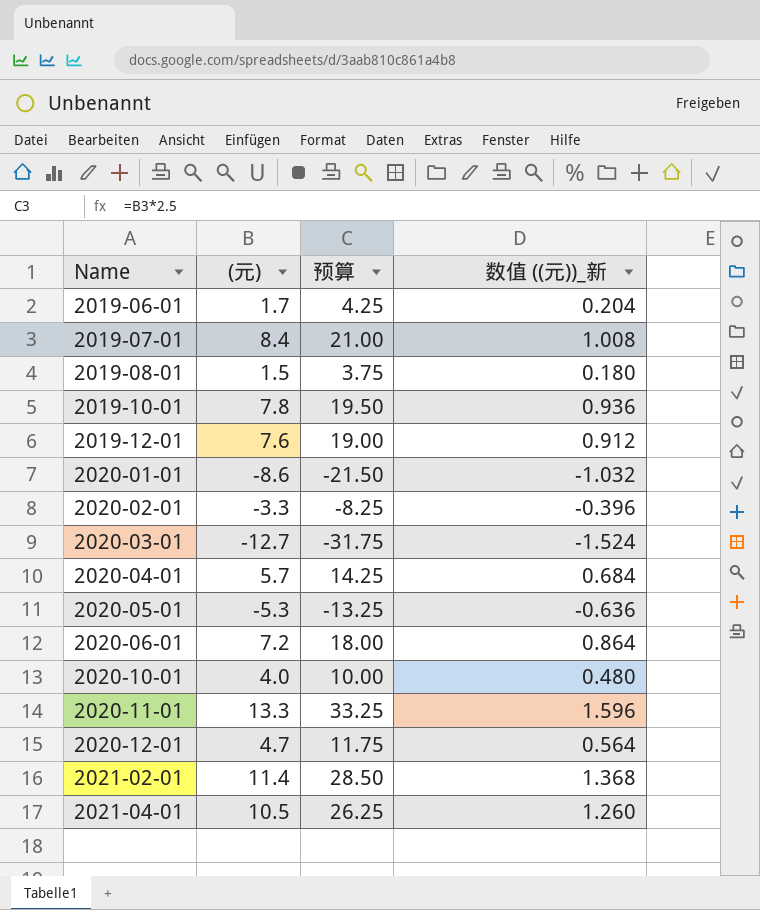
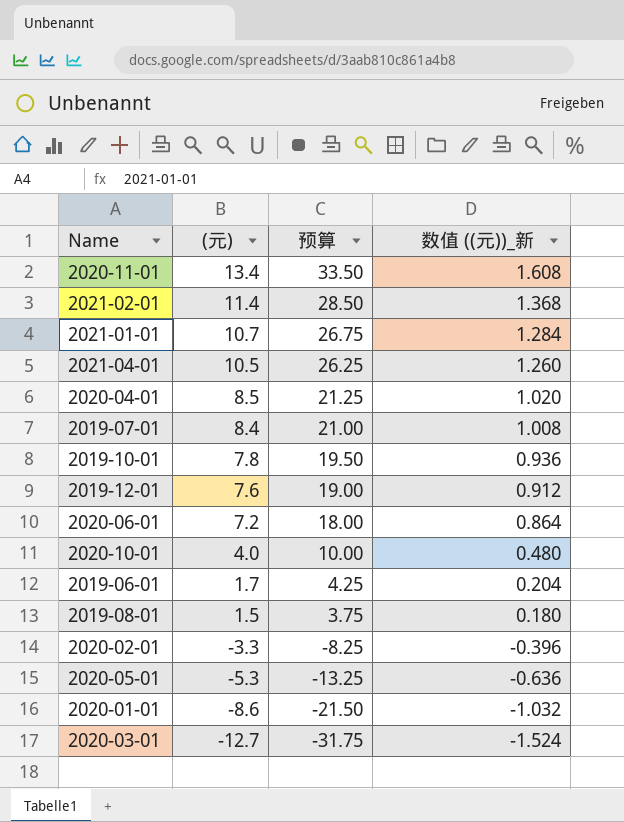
row order: Name ascending -> (元) descending
row 2020-12-01: 4.7 | 11.75 | 0.564 -> none
2020-11-01 | (元): 13.3 -> 13.4
2020-11-01 | 预算: 33.25 -> 33.50
2020-11-01 | 数值 ((元))_新: 1.596 -> 1.608
row 2021-01-01: none -> 10.7 | 26.75 | 1.284
2020-04-01 | (元): 5.7 -> 8.5
2020-04-01 | 预算: 14.25 -> 21.25
2020-04-01 | 数值 ((元))_新: 0.684 -> 1.020

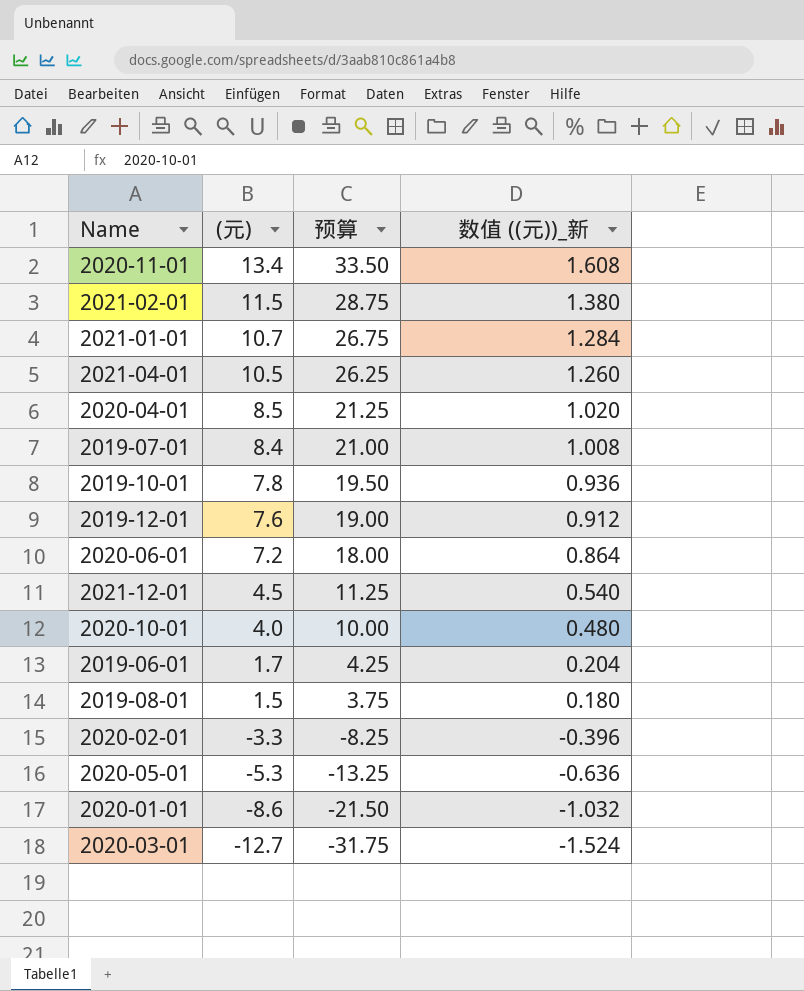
2021-02-01 | (元): 11.4 -> 11.5
2021-02-01 | 预算: 28.50 -> 28.75
2021-02-01 | 数值 ((元))_新: 1.368 -> 1.380
row 2021-12-01: none -> 4.5 | 11.25 | 0.540

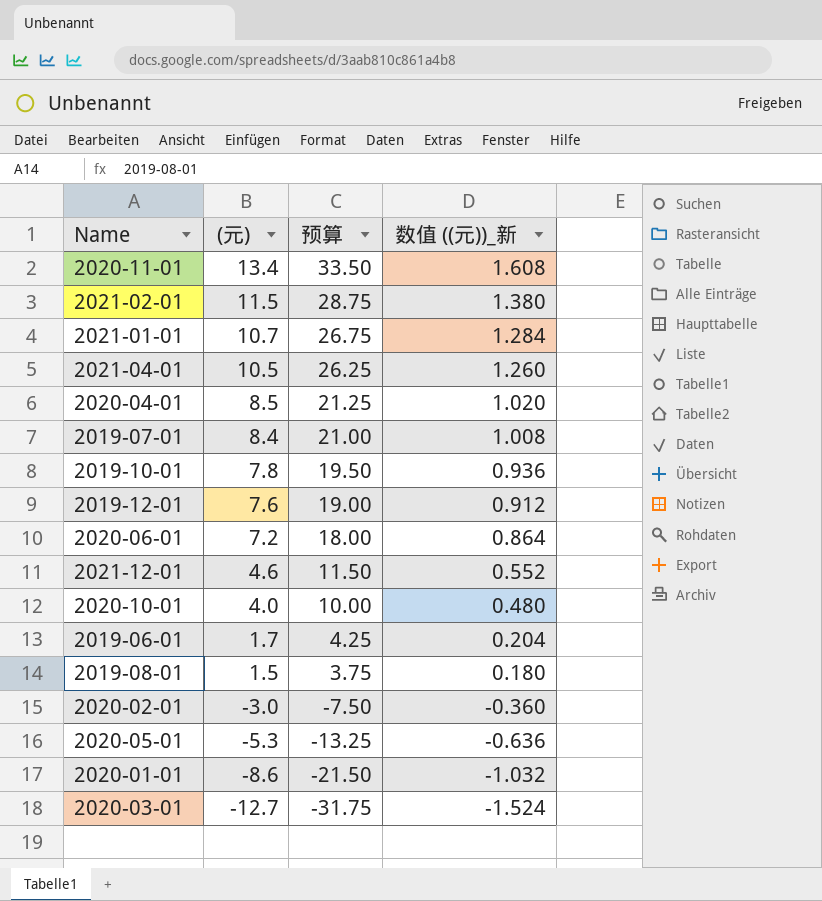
2021-12-01 | (元): 4.5 -> 4.6
2021-12-01 | 预算: 11.25 -> 11.50
2021-12-01 | 数值 ((元))_新: 0.540 -> 0.552
2020-02-01 | (元): -3.3 -> -3.0
2020-02-01 | 预算: -8.25 -> -7.50
2020-02-01 | 数值 ((元))_新: -0.396 -> -0.360

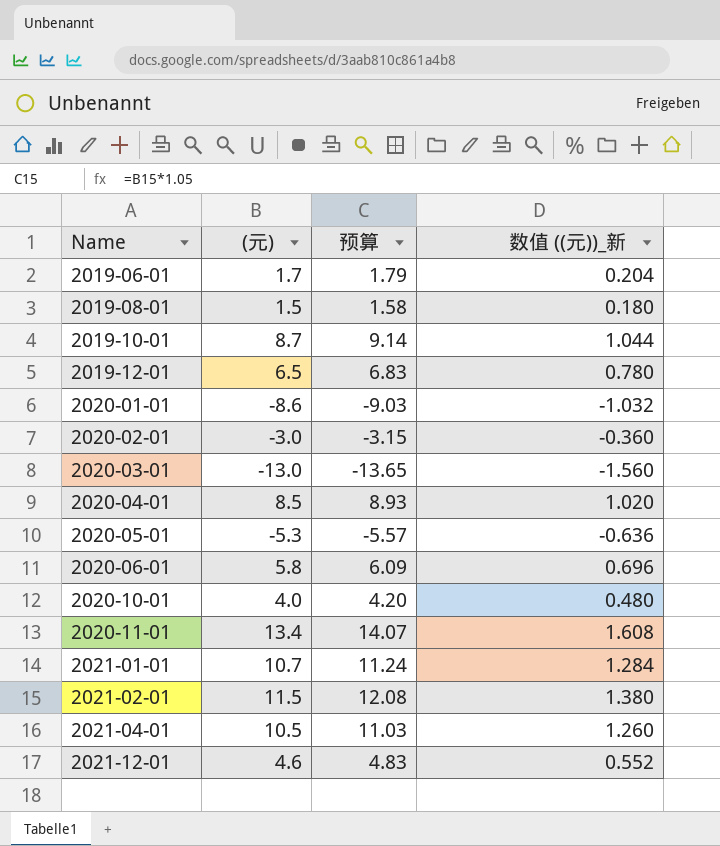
row order: (元) descending -> Name ascending
column 预算 | formula: [(元)] * 2.5 -> [(元)] * 1.05
row 2019-07-01: 8.4 | 21.00 | 1.008 -> none
2019-10-01 | (元): 7.8 -> 8.7
2019-10-01 | 数值 ((元))_新: 0.936 -> 1.044
2019-12-01 | (元): 7.6 -> 6.5
2019-12-01 | 数值 ((元))_新: 0.912 -> 0.780
2020-03-01 | (元): -12.7 -> -13.0
2020-03-01 | 数值 ((元))_新: -1.524 -> -1.560
2020-06-01 | (元): 7.2 -> 5.8
2020-06-01 | 数值 ((元))_新: 0.864 -> 0.696

